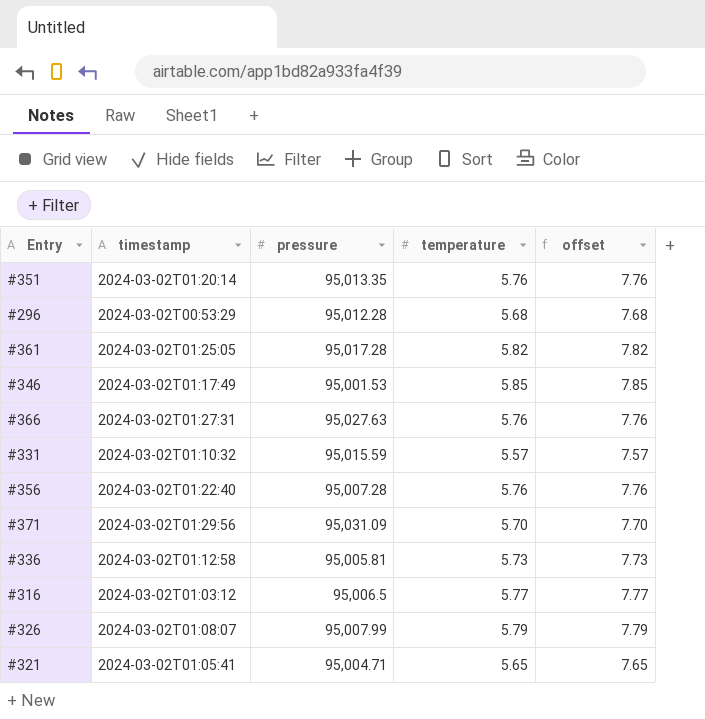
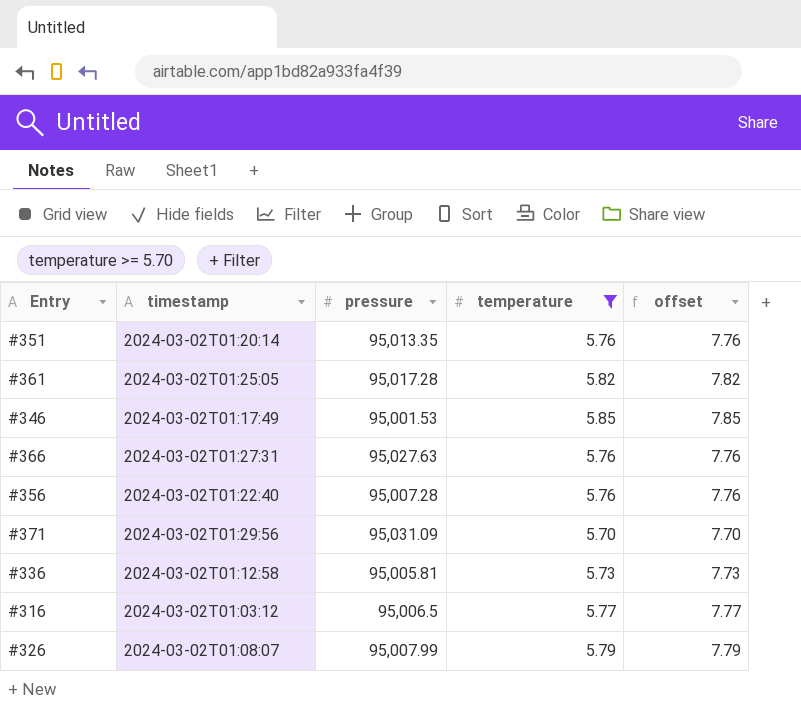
filter: none -> temperature >= 5.70

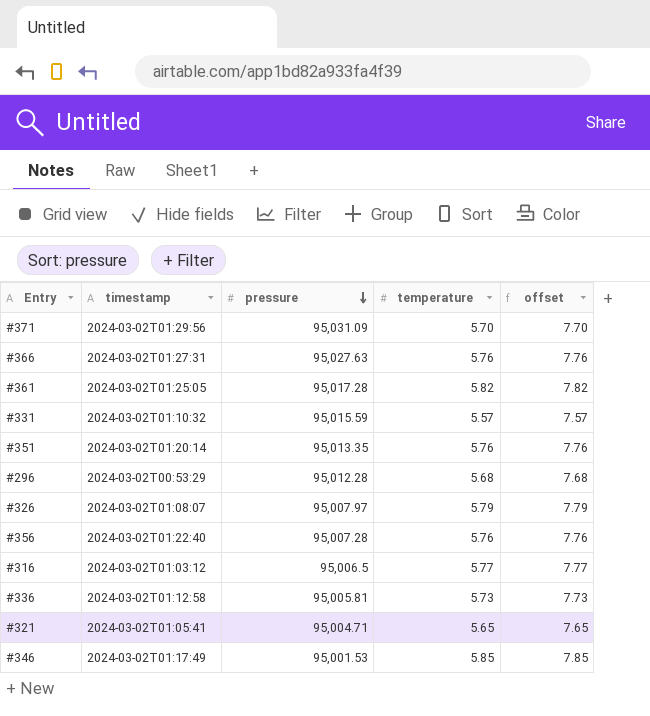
filter: temperature >= 5.70 -> none
row order: none -> pressure descending
#326 | pressure: 95,007.99 -> 95,007.97

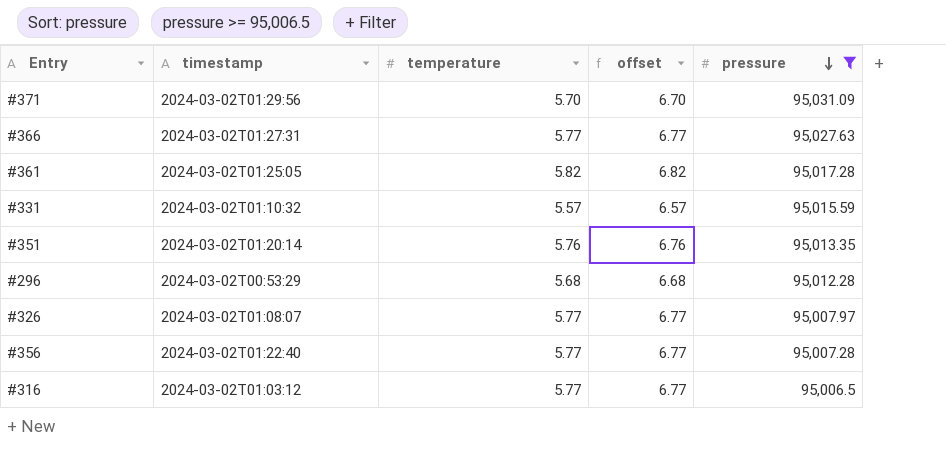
filter: none -> pressure >= 95,006.5
column offset | formula: [temperature] + 2 -> [temperature] + 1
column pressure | position: 3 -> 5
#366 | temperature: 5.76 -> 5.77
#326 | temperature: 5.79 -> 5.77
#356 | temperature: 5.76 -> 5.77

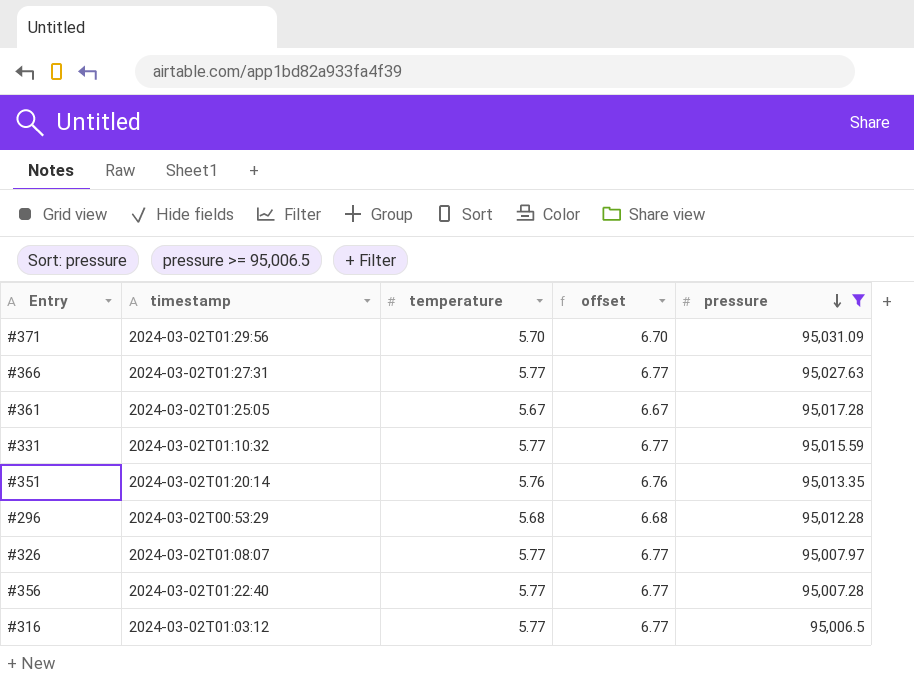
#361 | temperature: 5.82 -> 5.67
#361 | offset: 6.82 -> 6.67
#331 | temperature: 5.57 -> 5.77
#331 | offset: 6.57 -> 6.77

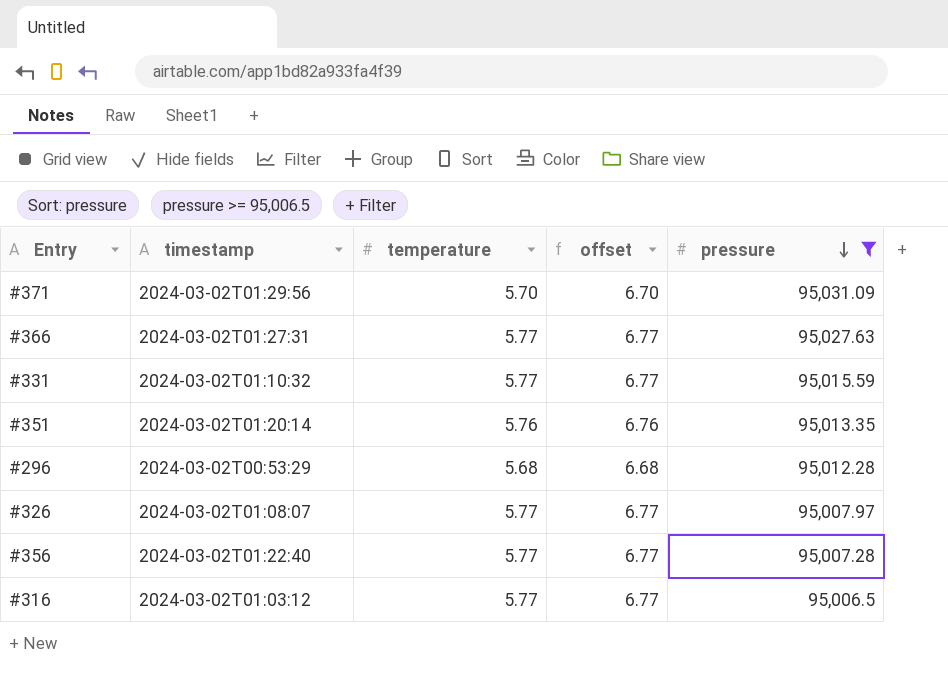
row #361: 2024-03-02T01:25:05 | 5.67 | 6.67 | 95,017.28 -> none

